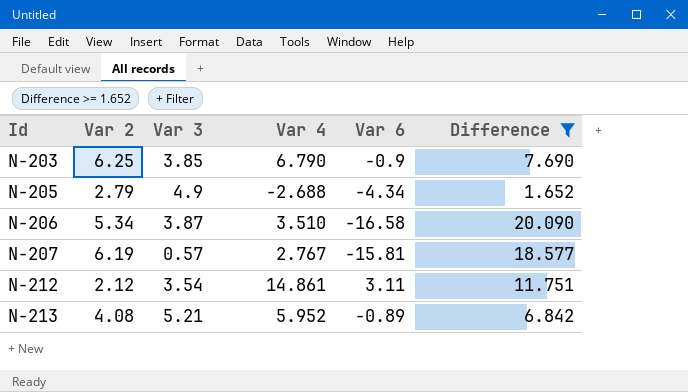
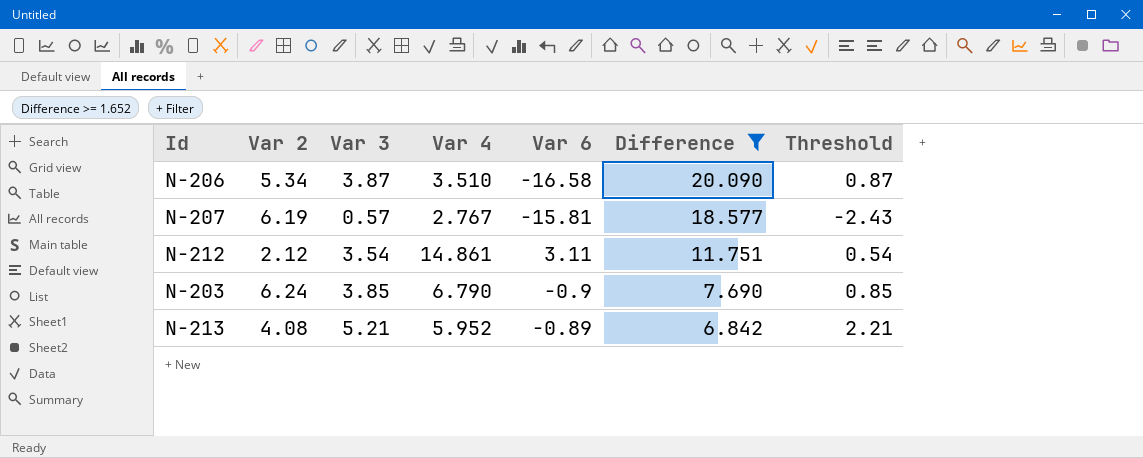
row order: Id ascending -> Difference descending
column Threshold | formula: none -> [Var 3] - 3
row N-205: 2.79 | 4.9 | -2.688 | -4.34 | 1.652 -> none
N-203 | Var 2: 6.25 -> 6.24

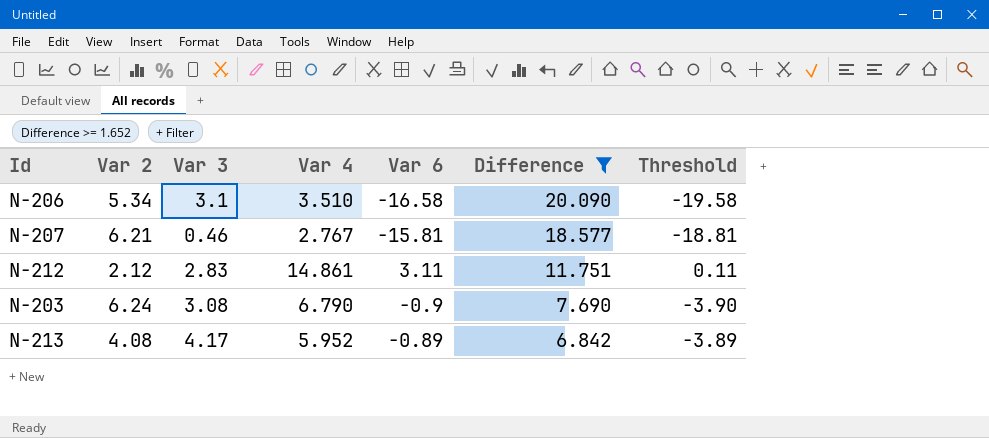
column Threshold | formula: [Var 3] - 3 -> [Var 6] - 3
N-206 | Var 3: 3.87 -> 3.1
N-207 | Var 2: 6.19 -> 6.21
N-207 | Var 3: 0.57 -> 0.46
N-212 | Var 3: 3.54 -> 2.83
N-203 | Var 3: 3.85 -> 3.08
N-213 | Var 3: 5.21 -> 4.17

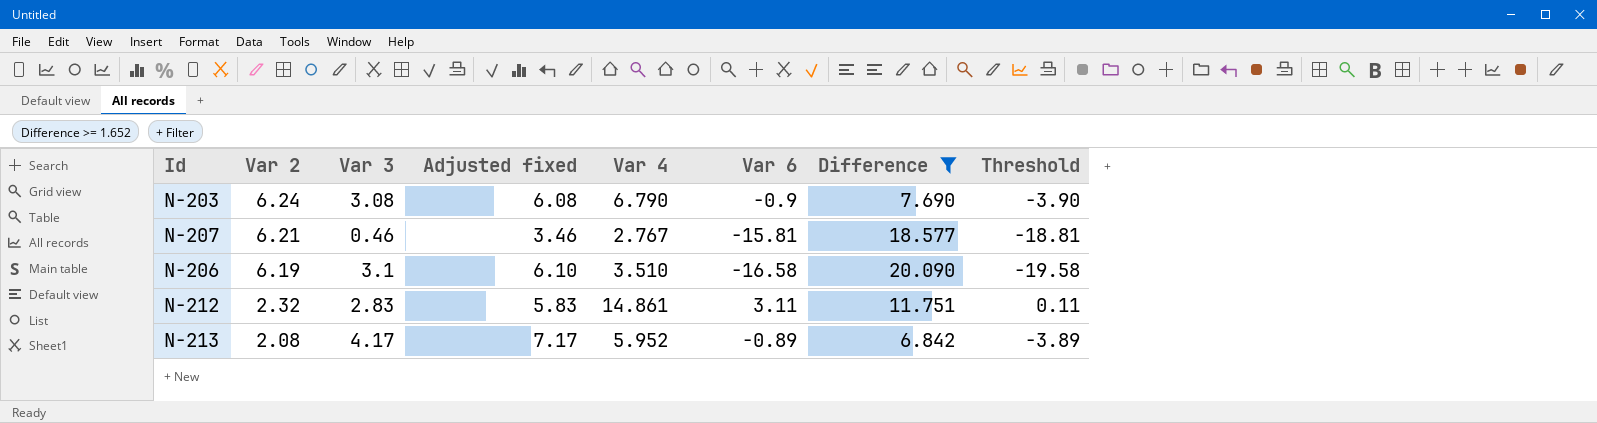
row order: Difference descending -> Var 2 descending
column Adjusted fixed | formula: none -> [Var 3] + 3
N-206 | Var 2: 5.34 -> 6.19
N-212 | Var 2: 2.12 -> 2.32
N-213 | Var 2: 4.08 -> 2.08

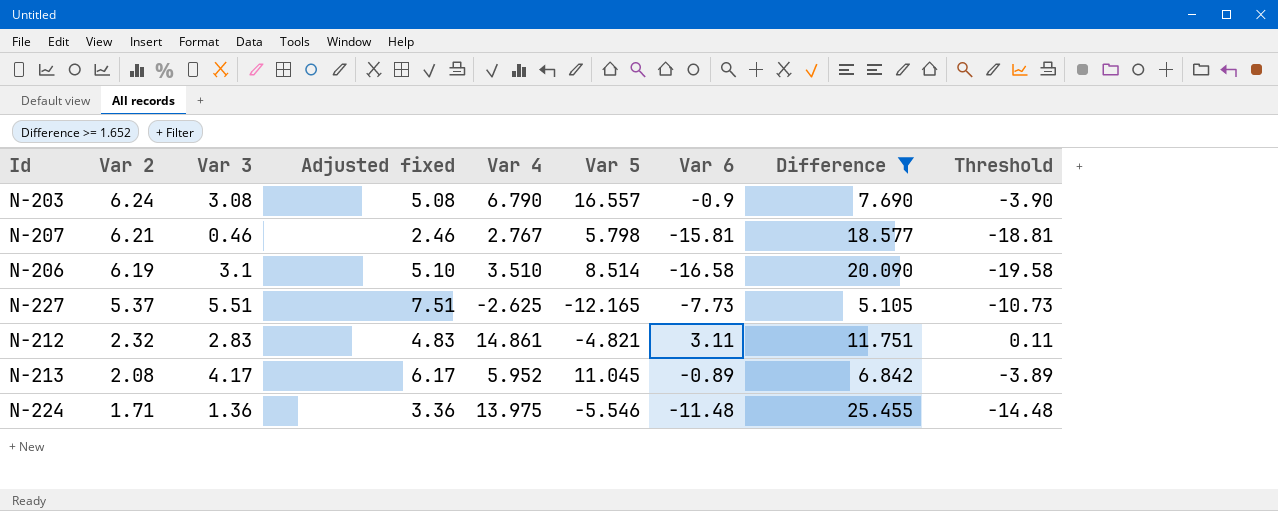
column Adjusted fixed | formula: [Var 3] + 3 -> [Var 3] + 2
column Var 5 | position: none -> 6
row N-227: none -> 5.37 | 5.51 | 7.51 | -2.625 | -12.165 | -7.73 | 5.105 | -10.73
row N-224: none -> 1.71 | 1.36 | 3.36 | 13.975 | -5.546 | -11.48 | 25.455 | -14.48

